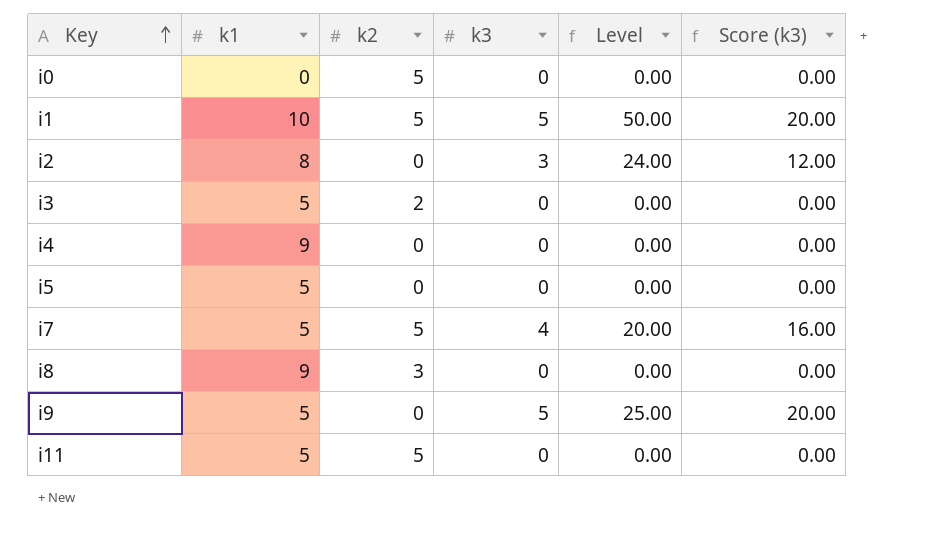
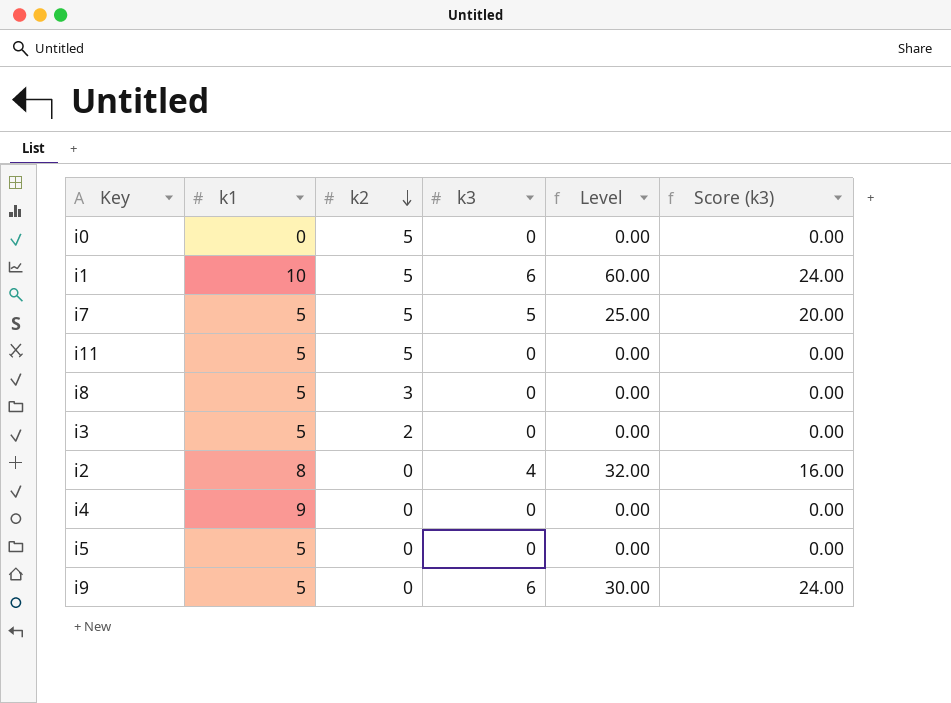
row order: Key ascending -> k2 descending
i1 | k3: 5 -> 6
i1 | Level: 50.00 -> 60.00
i1 | Score (k3): 20.00 -> 24.00
i7 | k3: 4 -> 5
i7 | Level: 20.00 -> 25.00
i7 | Score (k3): 16.00 -> 20.00
i8 | k1: 9 -> 5
i2 | k3: 3 -> 4
i2 | Level: 24.00 -> 32.00
i2 | Score (k3): 12.00 -> 16.00
i9 | k3: 5 -> 6
i9 | Level: 25.00 -> 30.00
i9 | Score (k3): 20.00 -> 24.00

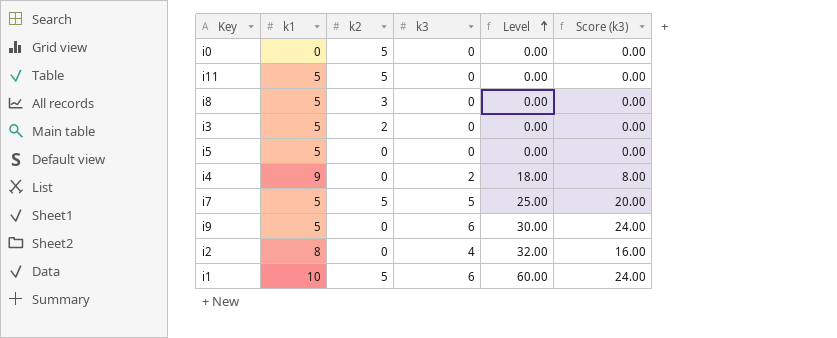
row order: k2 descending -> Level ascending
i4 | k3: 0 -> 2
i4 | Level: 0.00 -> 18.00
i4 | Score (k3): 0.00 -> 8.00

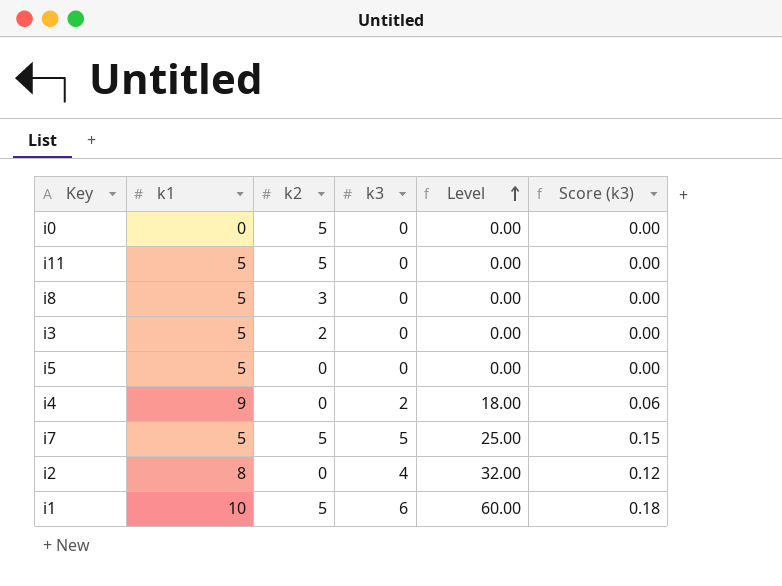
column Score (k3) | formula: [k3] * 4 -> [k3] * 0.03
row i9: 5 | 0 | 6 | 30.00 | 24.00 -> none

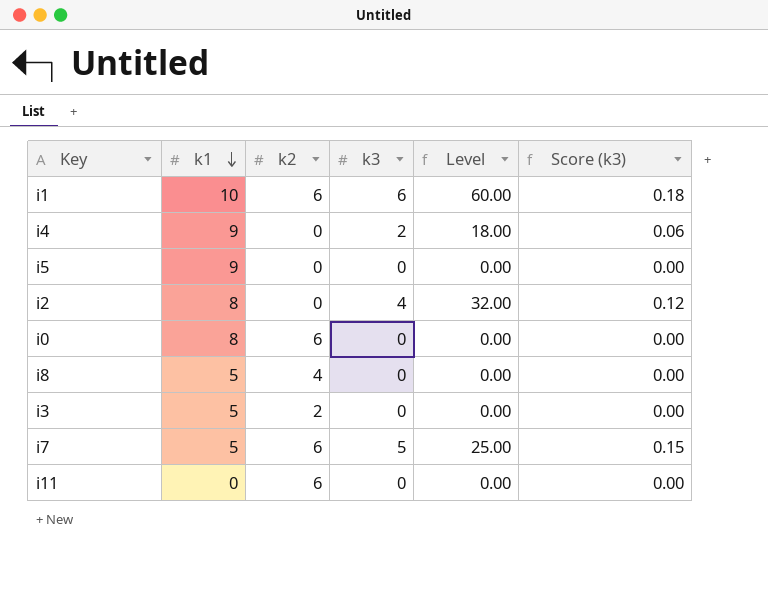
row order: Level ascending -> k1 descending
i1 | k2: 5 -> 6
i5 | k1: 5 -> 9
i0 | k1: 0 -> 8
i0 | k2: 5 -> 6
i8 | k2: 3 -> 4
i7 | k2: 5 -> 6
i11 | k1: 5 -> 0
i11 | k2: 5 -> 6

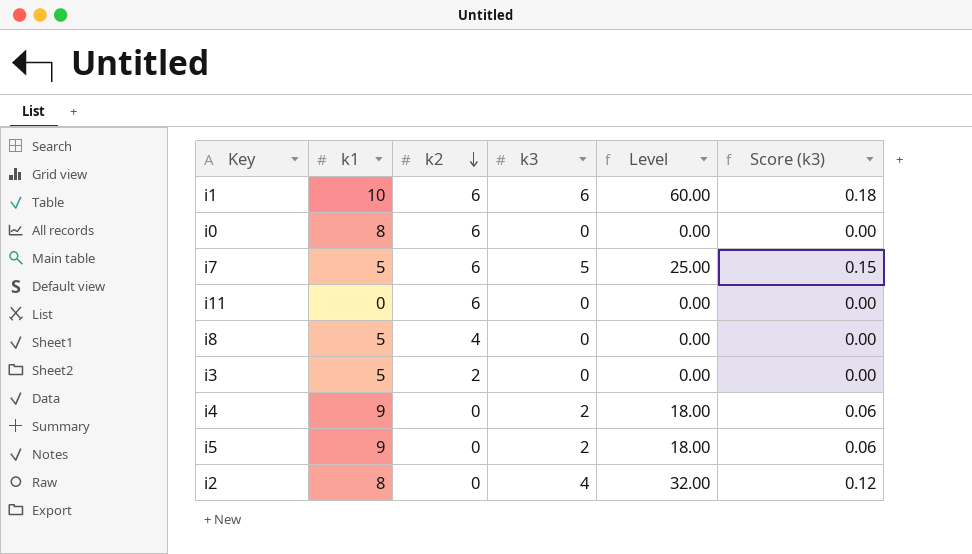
row order: k1 descending -> k2 descending
i5 | k3: 0 -> 2
i5 | Level: 0.00 -> 18.00
i5 | Score (k3): 0.00 -> 0.06

